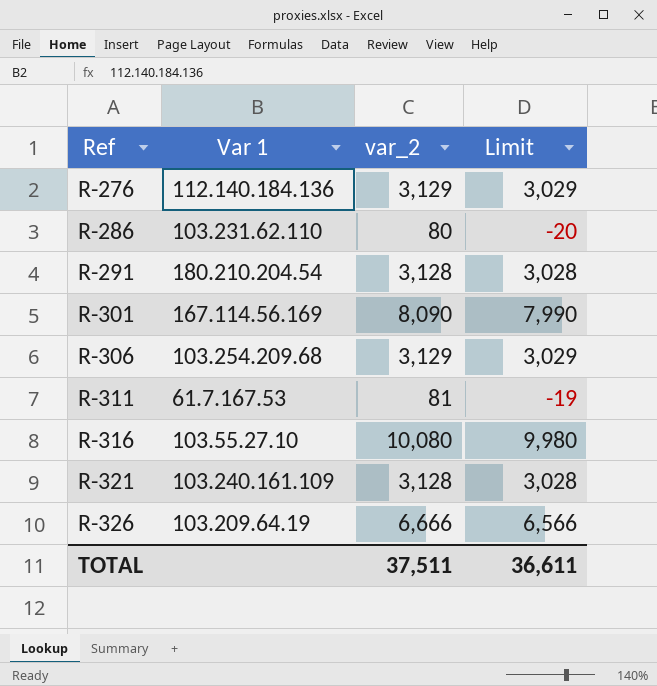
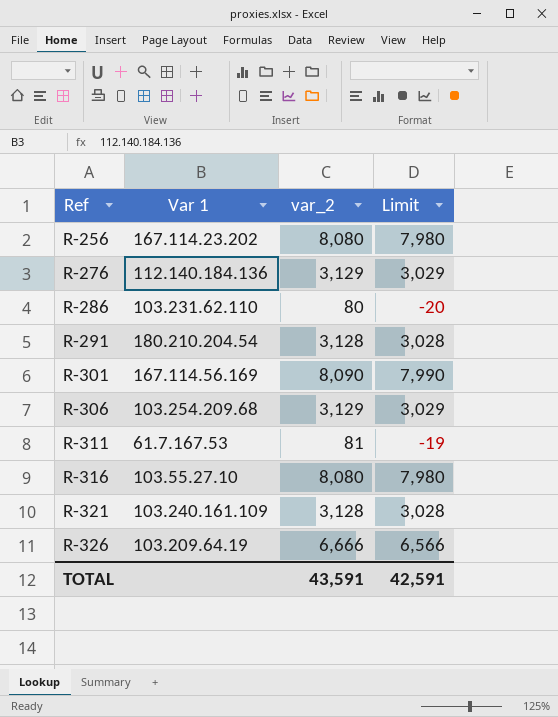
row R-256: none -> 167.114.23.202 | 8,080 | 7,980
R-316 | var_2: 10,080 -> 8,080
R-316 | Limit: 9,980 -> 7,980
TOTAL | var_2: 37,511 -> 43,591
TOTAL | Limit: 36,611 -> 42,591

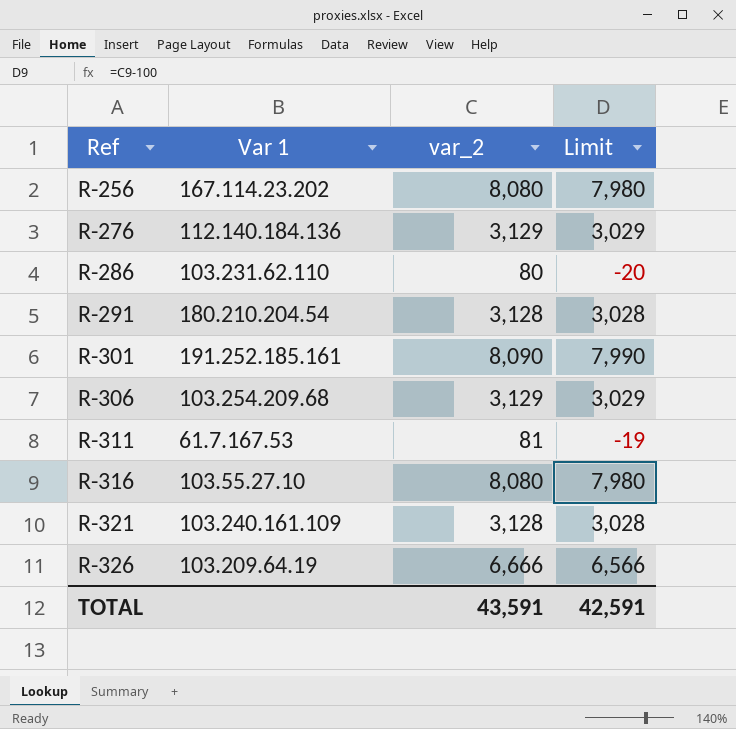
R-301 | Var 1: 167.114.56.169 -> 191.252.185.161

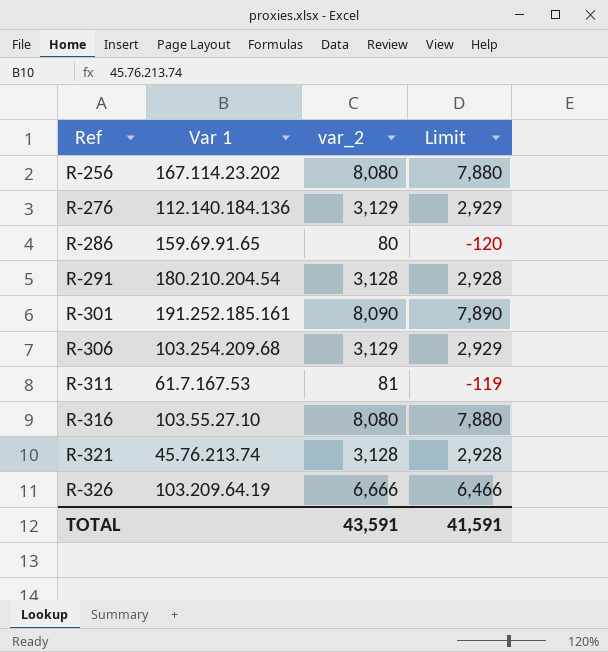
column Limit | formula: [var_2] - 100 -> [var_2] - 200
R-286 | Var 1: 103.231.62.110 -> 159.69.91.65
R-321 | Var 1: 103.240.161.109 -> 45.76.213.74
TOTAL | Limit: 42,591 -> 41,591

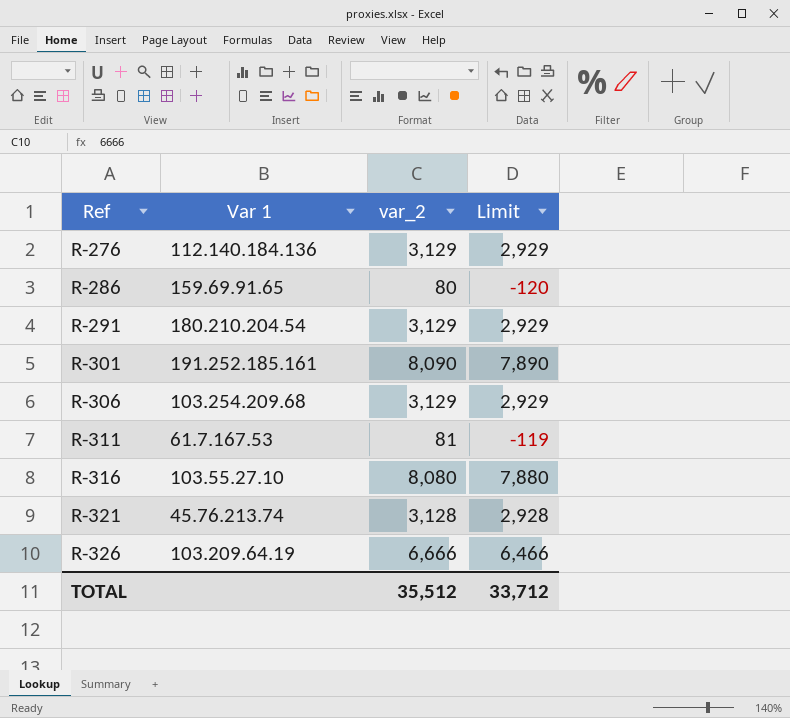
row R-256: 167.114.23.202 | 8,080 | 7,880 -> none
R-291 | var_2: 3,128 -> 3,129
R-291 | Limit: 2,928 -> 2,929
TOTAL | var_2: 43,591 -> 35,512
TOTAL | Limit: 41,591 -> 33,712

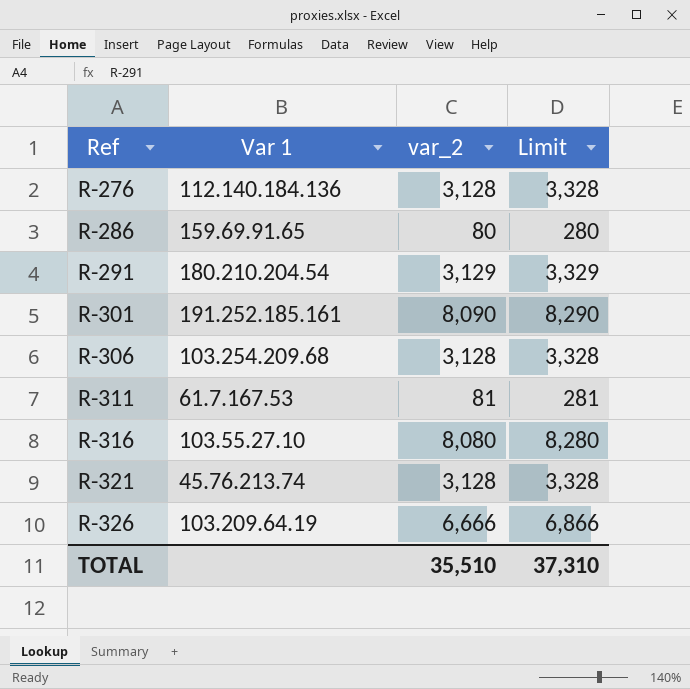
column Limit | formula: [var_2] - 200 -> [var_2] + 200
R-276 | var_2: 3,129 -> 3,128
R-306 | var_2: 3,129 -> 3,128
TOTAL | var_2: 35,512 -> 35,510
TOTAL | Limit: 33,712 -> 37,310

